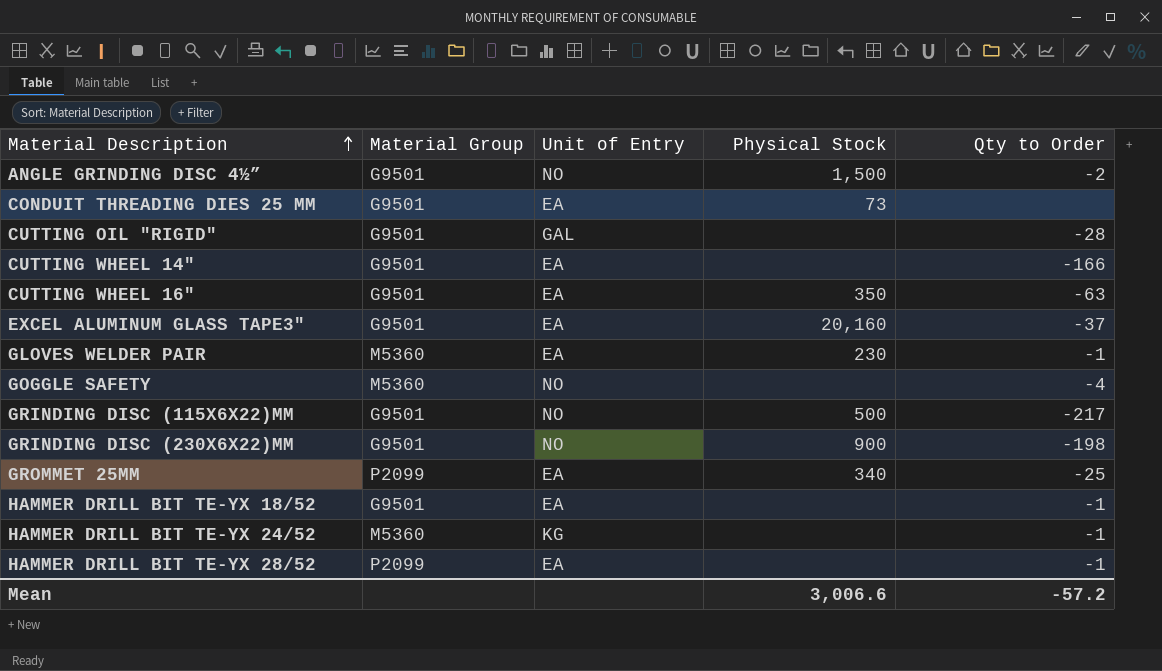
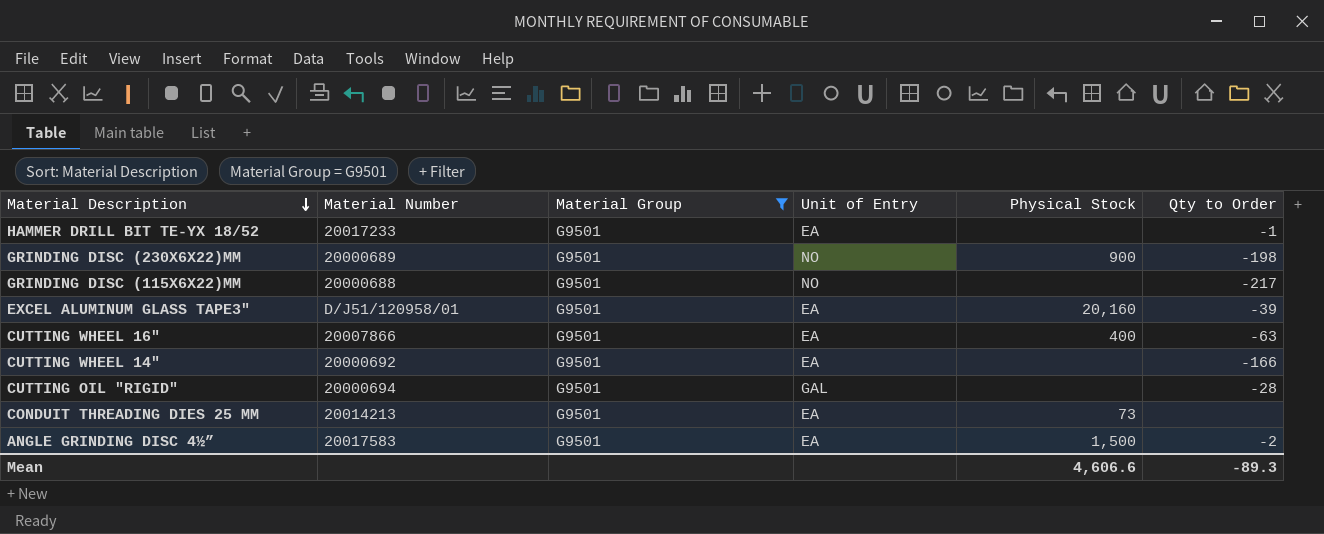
filter: none -> Material Group = G9501
row order: Material Description ascending -> Material Description descending
column Material Number | position: none -> 2
GRINDING DISC (115X6X22)MM | Physical Stock: 500 -> none
EXCEL ALUMINUM GLASS TAPE3" | Qty to Order: -37 -> -39
CUTTING WHEEL 16" | Physical Stock: 350 -> 400
ANGLE GRINDING DISC 4½” | Unit of Entry: NO -> EA
Mean | Physical Stock: 3,006.6 -> 4,606.6
Mean | Qty to Order: -57.2 -> -89.3

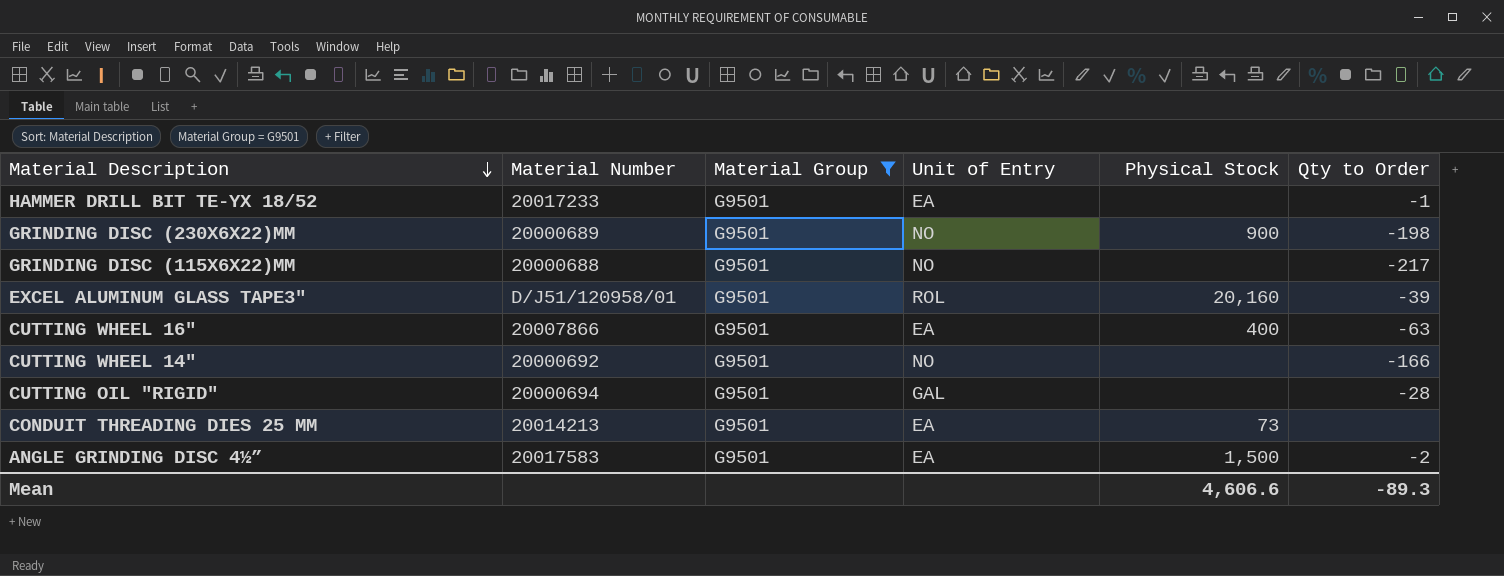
EXCEL ALUMINUM GLASS TAPE3" | Unit of Entry: EA -> ROL
CUTTING WHEEL 14" | Unit of Entry: EA -> NO

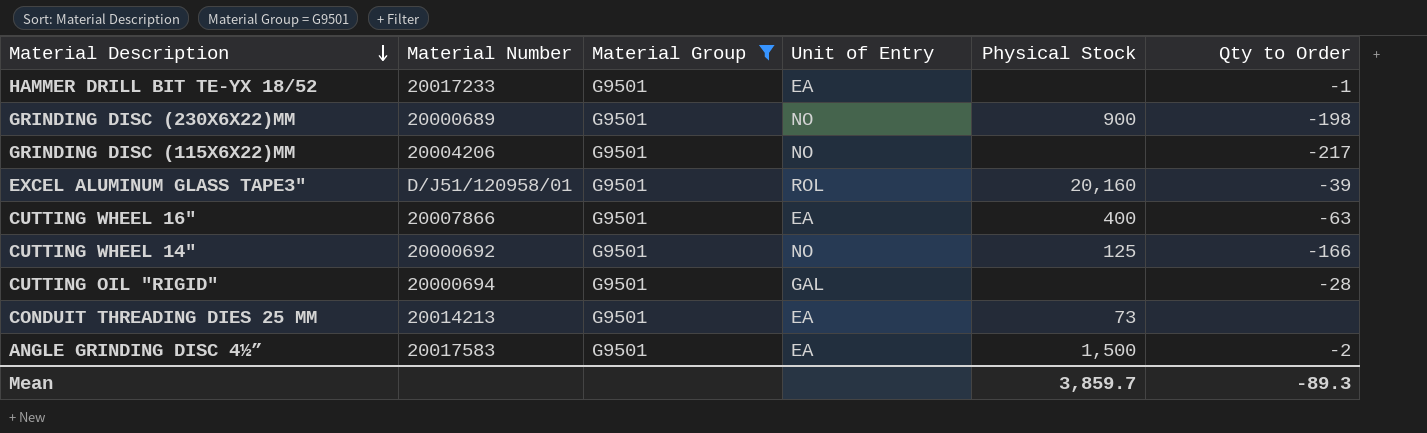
GRINDING DISC (115X6X22)MM | Material Number: 20000688 -> 20004206
CUTTING WHEEL 14" | Physical Stock: none -> 125
Mean | Physical Stock: 4,606.6 -> 3,859.7

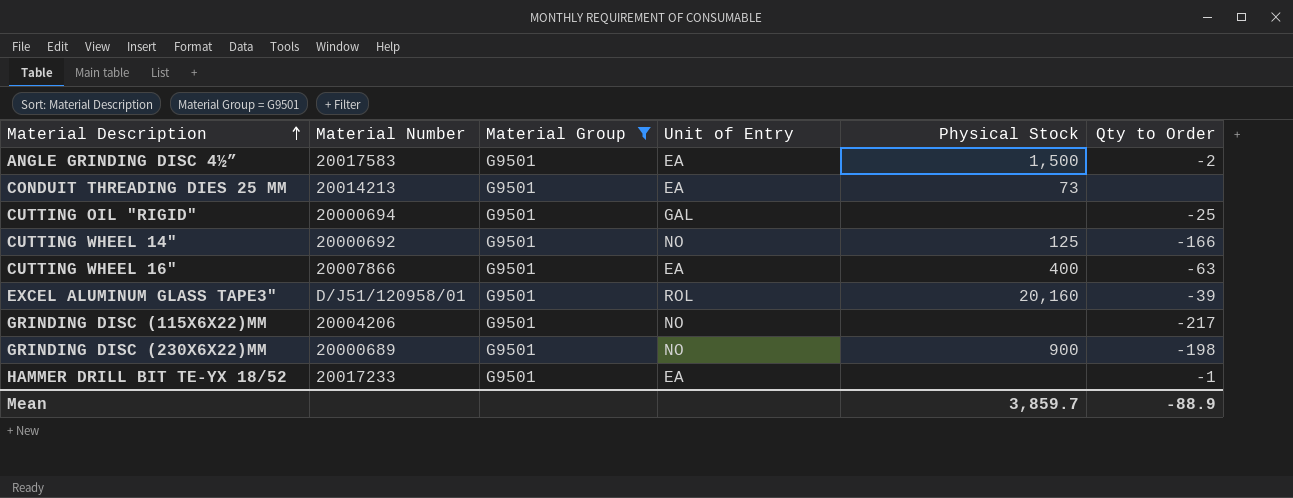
row order: Material Description descending -> Material Description ascending
CUTTING OIL "RIGID" | Qty to Order: -28 -> -25
Mean | Qty to Order: -89.3 -> -88.9

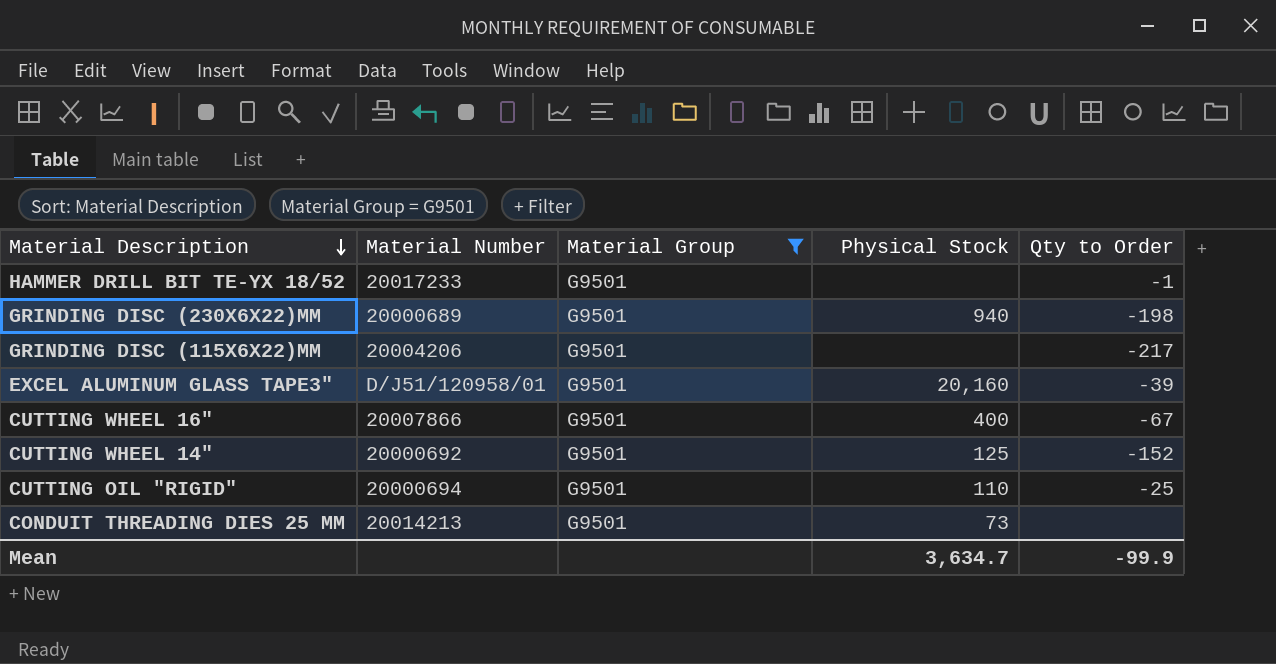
row order: Material Description ascending -> Material Description descending
column Unit of Entry | position: 4 -> none
row ANGLE GRINDING DISC 4½”: 20017583 | G9501 | EA | 1,500 | -2 -> none
GRINDING DISC (230X6X22)MM | Physical Stock: 900 -> 940
CUTTING WHEEL 16" | Qty to Order: -63 -> -67
CUTTING WHEEL 14" | Qty to Order: -166 -> -152
CUTTING OIL "RIGID" | Physical Stock: none -> 110
Mean | Physical Stock: 3,859.7 -> 3,634.7
Mean | Qty to Order: -88.9 -> -99.9

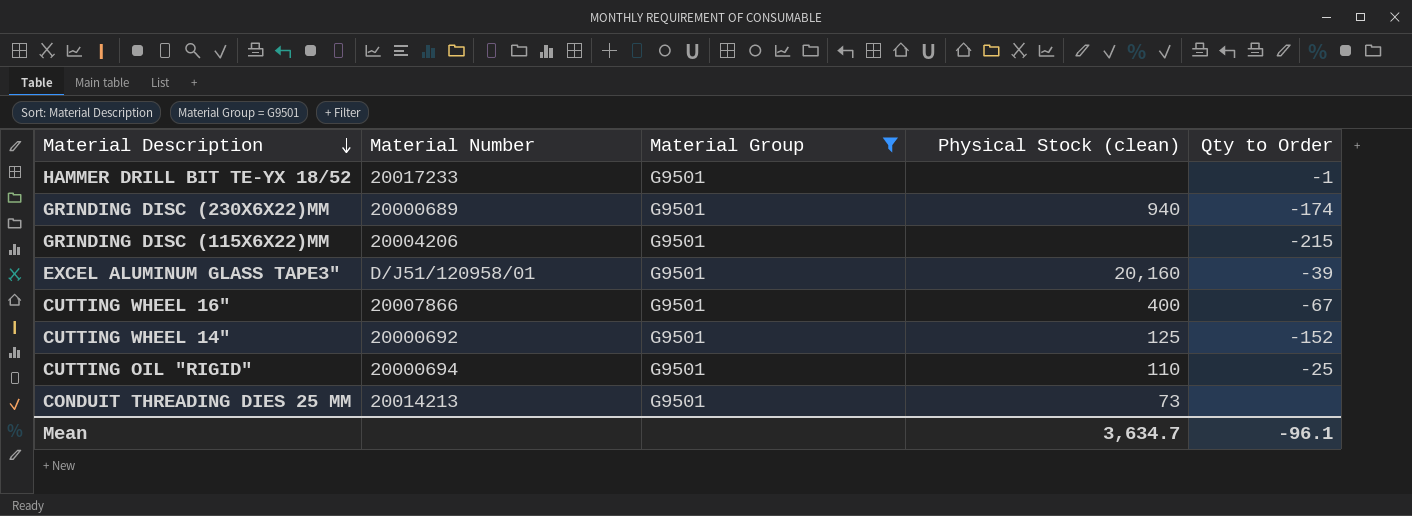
column name: Physical Stock -> Physical Stock (clean)
GRINDING DISC (230X6X22)MM | Qty to Order: -198 -> -174
GRINDING DISC (115X6X22)MM | Qty to Order: -217 -> -215
Mean | Qty to Order: -99.9 -> -96.1

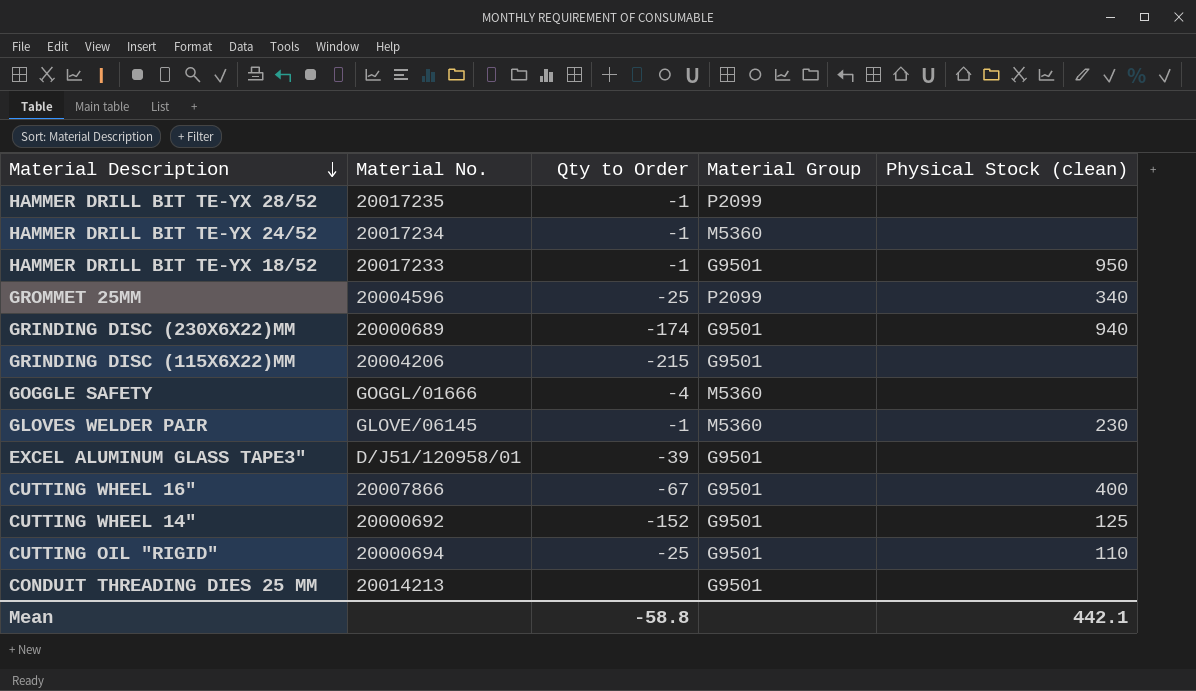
filter: Material Group = G9501 -> none
column name: Material Number -> Material No.
column Qty to Order | position: 5 -> 3
HAMMER DRILL BIT TE-YX 18/52 | Physical Stock (clean): none -> 950
EXCEL ALUMINUM GLASS TAPE3" | Physical Stock (clean): 20,160 -> none
CONDUIT THREADING DIES 25 MM | Physical Stock (clean): 73 -> none
Mean | Qty to Order: -96.1 -> -58.8
Mean | Physical Stock (clean): 3,634.7 -> 442.1

